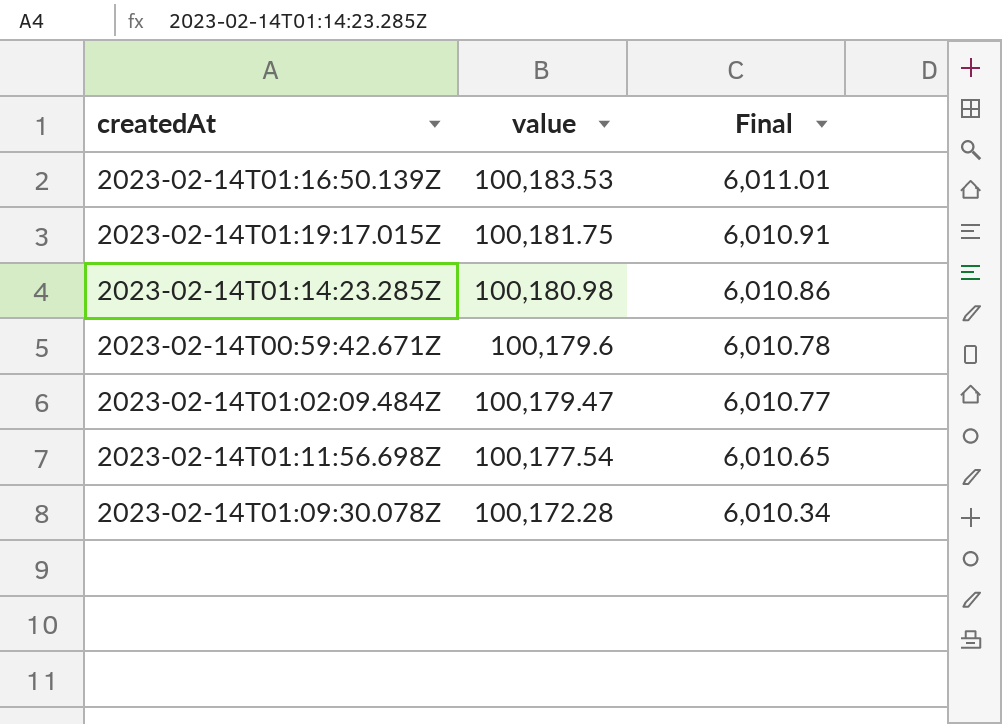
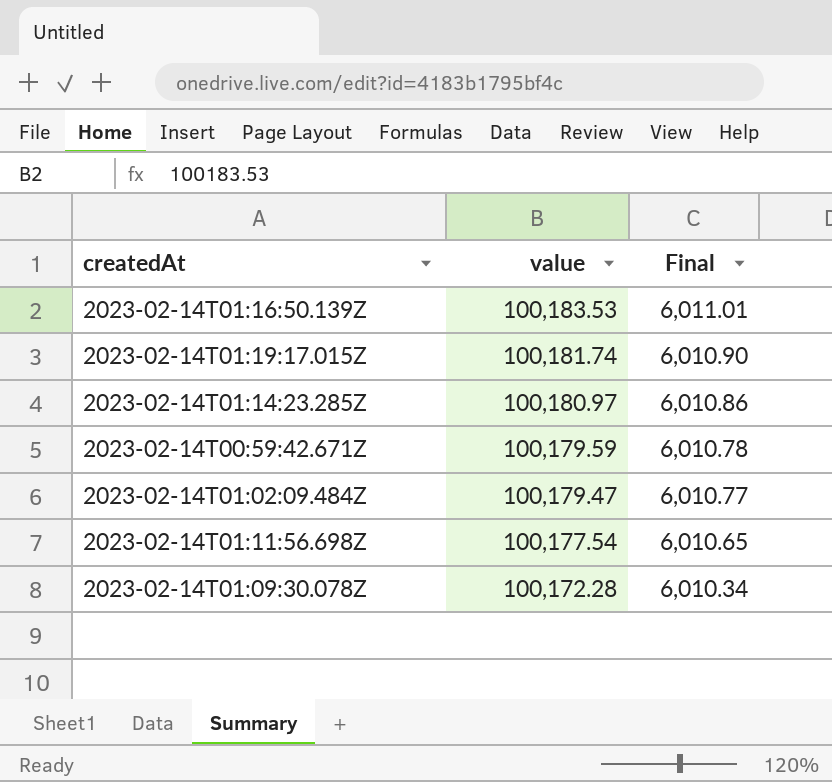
2023-02-14T01:19:17.015Z | value: 100,181.75 -> 100,181.74
2023-02-14T01:19:17.015Z | Final: 6,010.91 -> 6,010.90
2023-02-14T01:14:23.285Z | value: 100,180.98 -> 100,180.97
2023-02-14T00:59:42.671Z | value: 100,179.6 -> 100,179.59

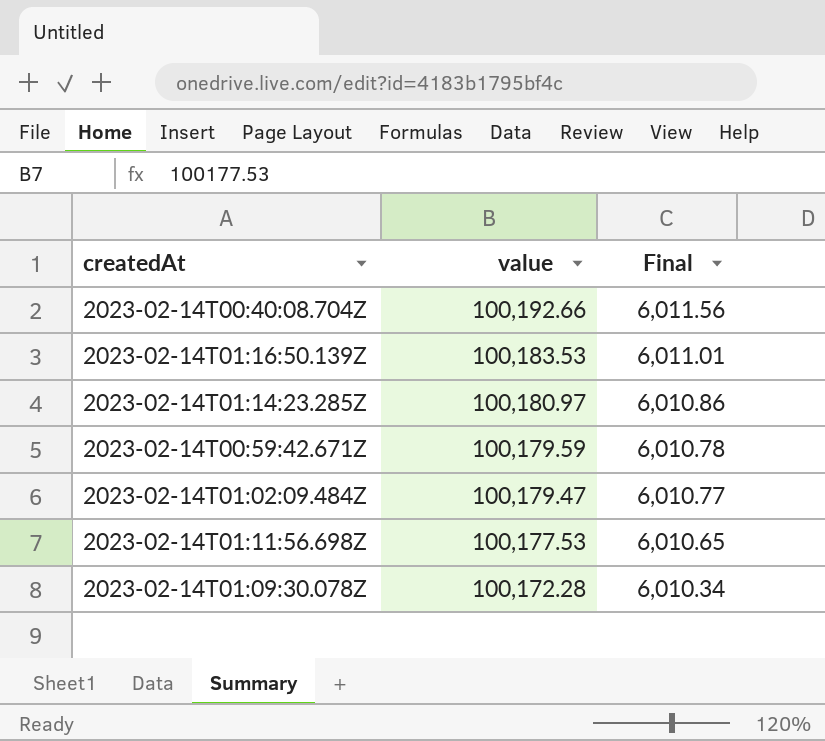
row 2023-02-14T01:19:17.015Z: 100,181.74 | 6,010.90 -> none
row 2023-02-14T00:40:08.704Z: none -> 100,192.66 | 6,011.56
2023-02-14T01:11:56.698Z | value: 100,177.54 -> 100,177.53

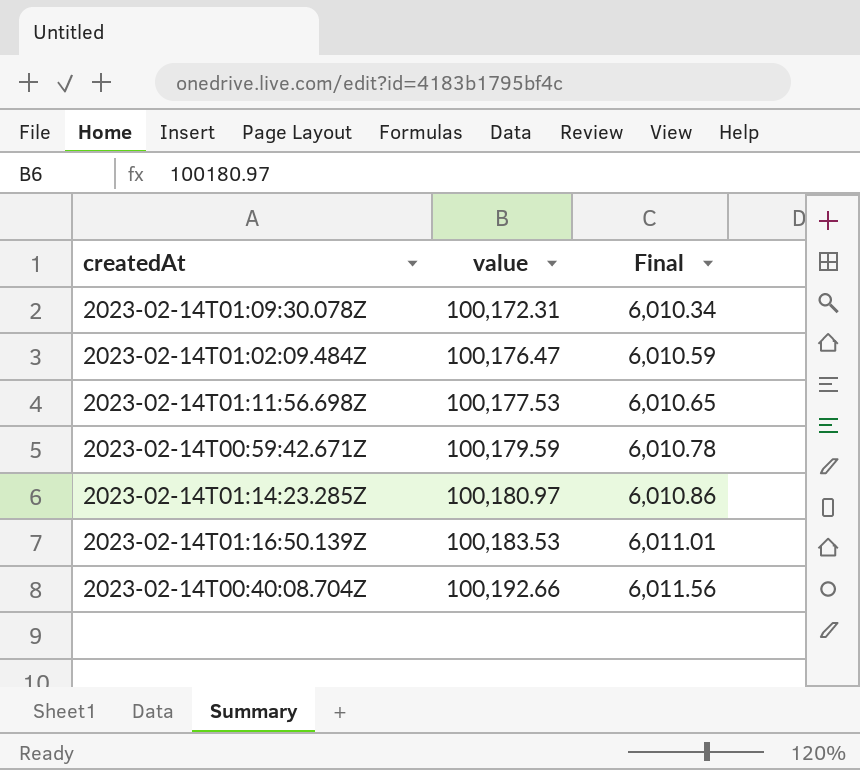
row order: value descending -> value ascending
2023-02-14T01:09:30.078Z | value: 100,172.28 -> 100,172.31
2023-02-14T01:02:09.484Z | value: 100,179.47 -> 100,176.47
2023-02-14T01:02:09.484Z | Final: 6,010.77 -> 6,010.59

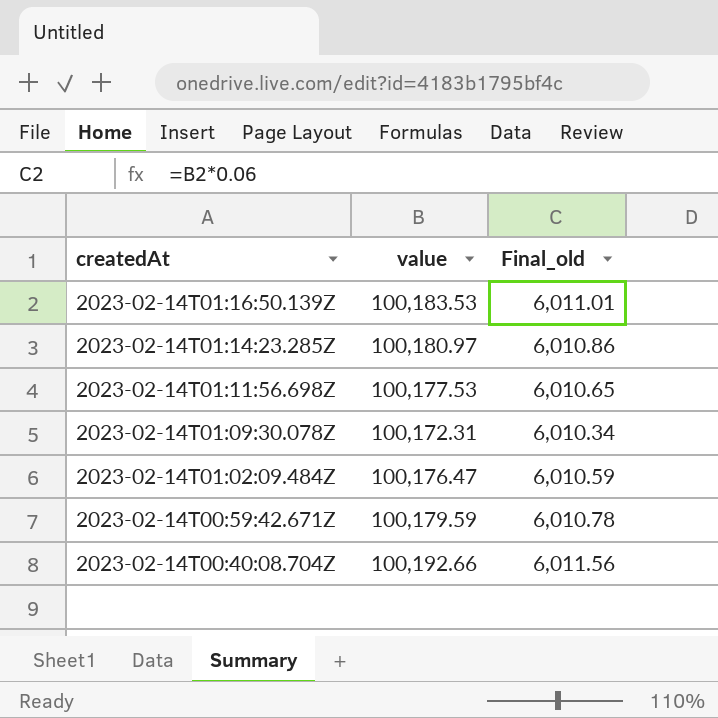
row order: value ascending -> createdAt descending
column name: Final -> Final_old

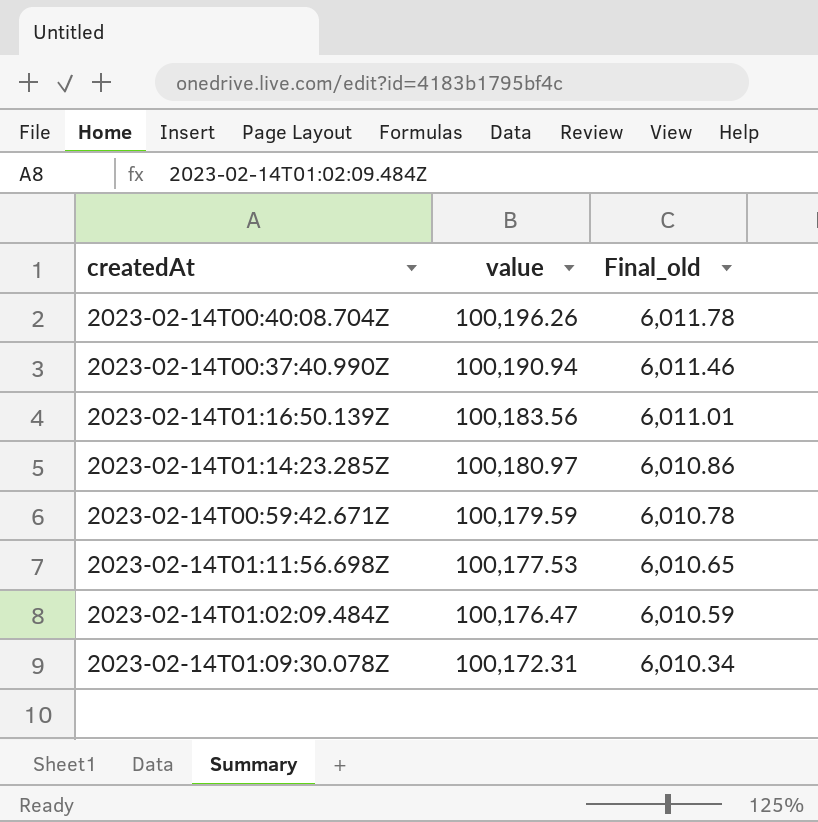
row order: createdAt descending -> value descending
2023-02-14T00:40:08.704Z | value: 100,192.66 -> 100,196.26
2023-02-14T00:40:08.704Z | Final_old: 6,011.56 -> 6,011.78
row 2023-02-14T00:37:40.990Z: none -> 100,190.94 | 6,011.46
2023-02-14T01:16:50.139Z | value: 100,183.53 -> 100,183.56

